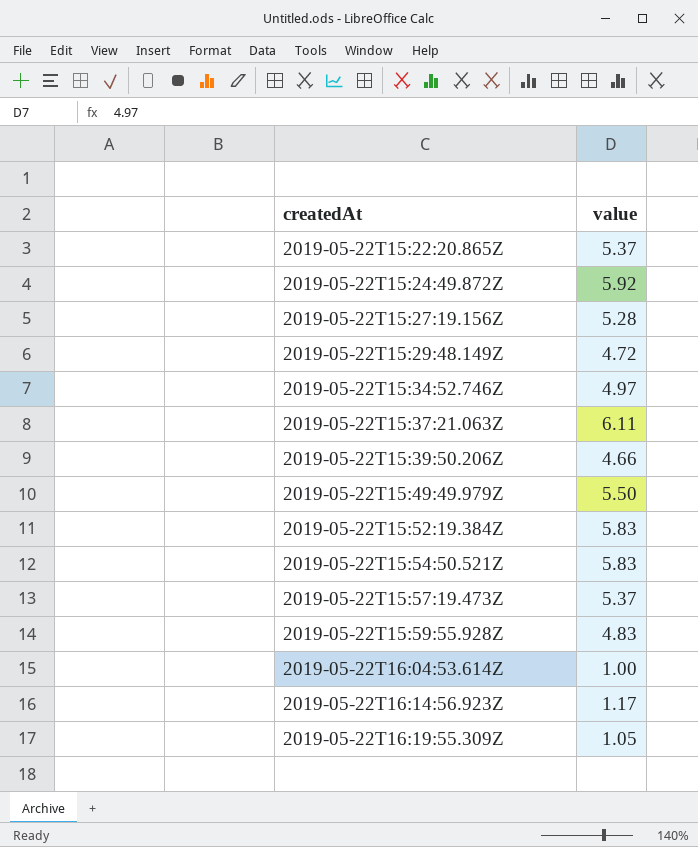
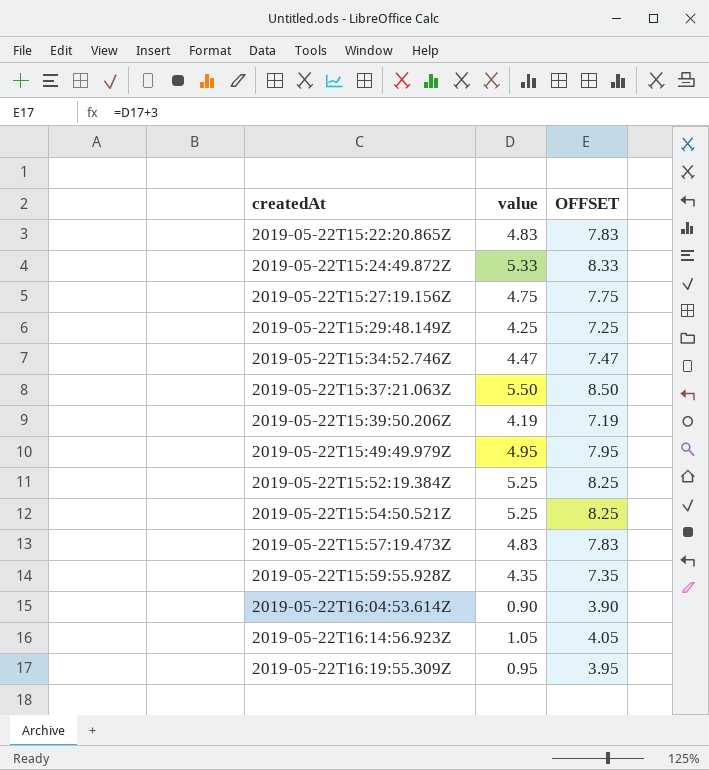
column OFFSET | formula: none -> [value] + 3
2019-05-22T15:22:20.865Z | value: 5.37 -> 4.83
2019-05-22T15:24:49.872Z | value: 5.92 -> 5.33
2019-05-22T15:27:19.156Z | value: 5.28 -> 4.75
2019-05-22T15:29:48.149Z | value: 4.72 -> 4.25
2019-05-22T15:34:52.746Z | value: 4.97 -> 4.47
2019-05-22T15:37:21.063Z | value: 6.11 -> 5.50
2019-05-22T15:39:50.206Z | value: 4.66 -> 4.19
2019-05-22T15:49:49.979Z | value: 5.50 -> 4.95
2019-05-22T15:52:19.384Z | value: 5.83 -> 5.25
2019-05-22T15:54:50.521Z | value: 5.83 -> 5.25
2019-05-22T15:57:19.473Z | value: 5.37 -> 4.83
2019-05-22T15:59:55.928Z | value: 4.83 -> 4.35
2019-05-22T16:04:53.614Z | value: 1.00 -> 0.90
2019-05-22T16:14:56.923Z | value: 1.17 -> 1.05
2019-05-22T16:19:55.309Z | value: 1.05 -> 0.95

